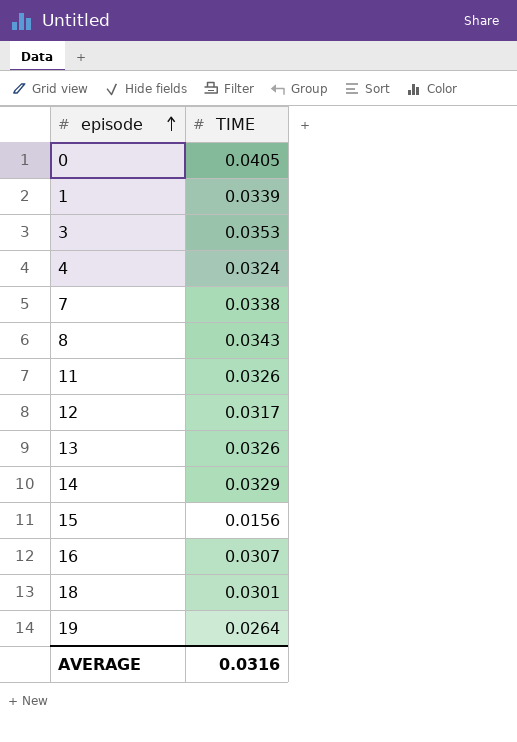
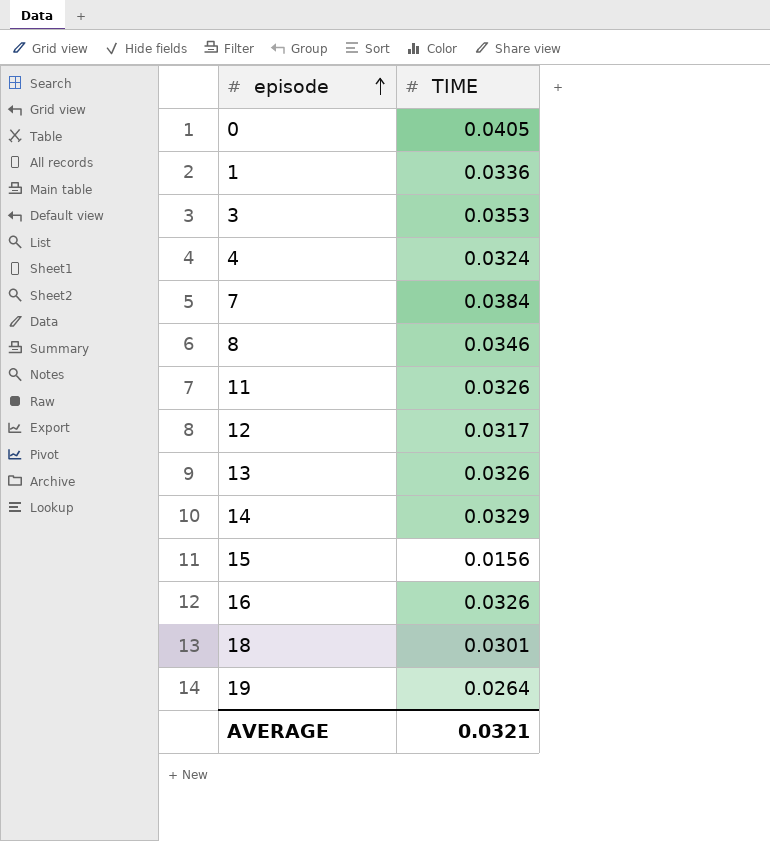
1 | TIME: 0.0339 -> 0.0336
7 | TIME: 0.0338 -> 0.0384
8 | TIME: 0.0343 -> 0.0346
16 | TIME: 0.0307 -> 0.0326
AVERAGE | TIME: 0.0316 -> 0.0321

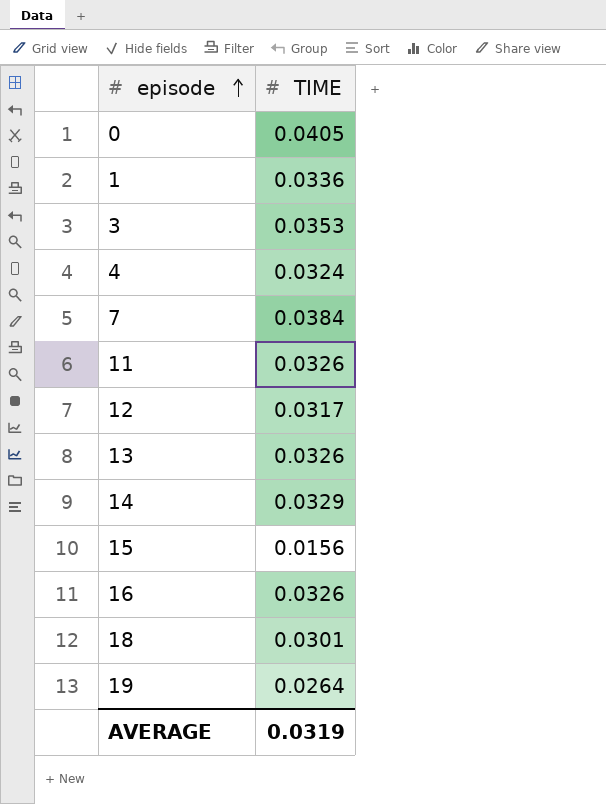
row 8: 0.0346 -> none
AVERAGE | TIME: 0.0321 -> 0.0319

